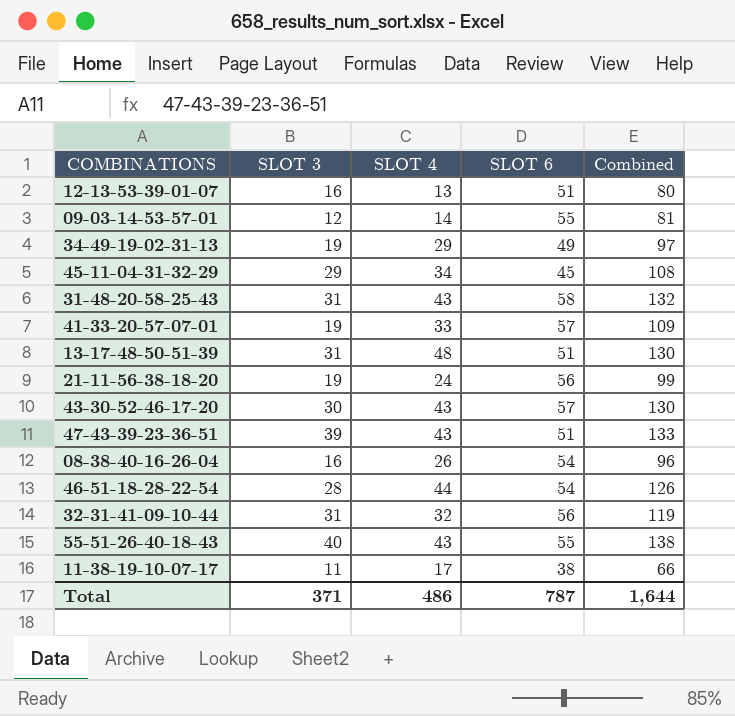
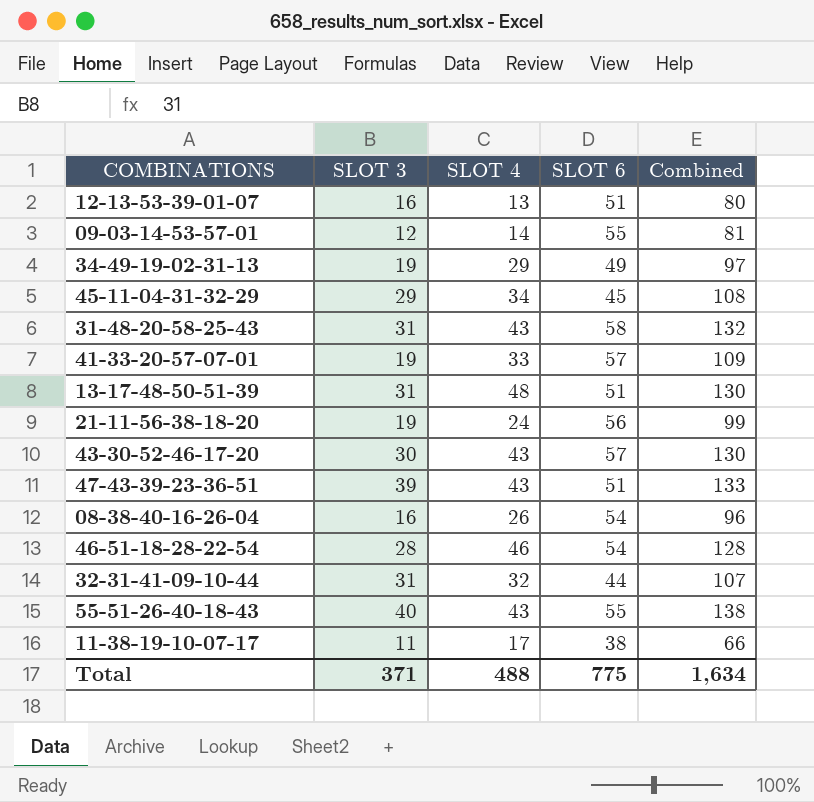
46-51-18-28-22-54 | SLOT 4: 44 -> 46
46-51-18-28-22-54 | Combined: 126 -> 128
32-31-41-09-10-44 | SLOT 6: 56 -> 44
32-31-41-09-10-44 | Combined: 119 -> 107
Total | SLOT 4: 486 -> 488
Total | SLOT 6: 787 -> 775
Total | Combined: 1,644 -> 1,634

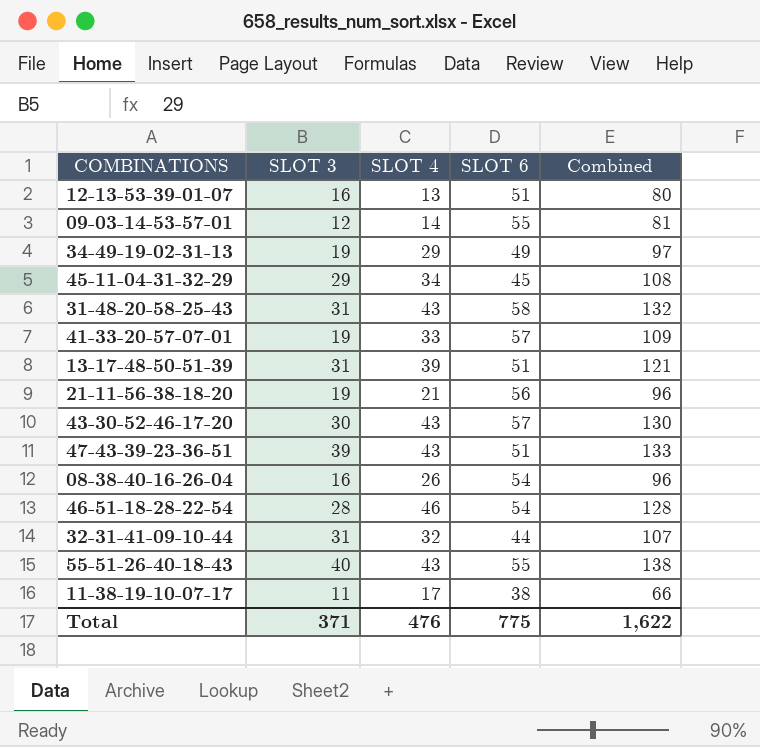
13-17-48-50-51-39 | SLOT 4: 48 -> 39
13-17-48-50-51-39 | Combined: 130 -> 121
21-11-56-38-18-20 | SLOT 4: 24 -> 21
21-11-56-38-18-20 | Combined: 99 -> 96
Total | SLOT 4: 488 -> 476
Total | Combined: 1,634 -> 1,622

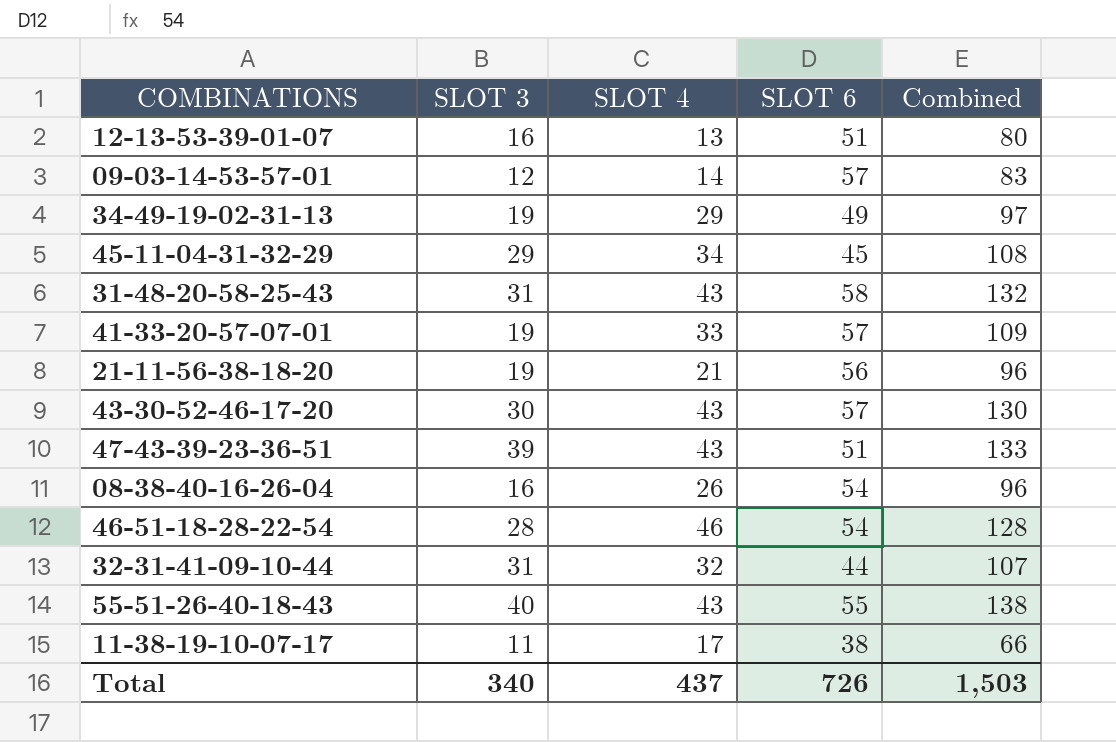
row 13-17-48-50-51-39: 31 | 39 | 51 | 121 -> none
09-03-14-53-57-01 | SLOT 6: 55 -> 57
09-03-14-53-57-01 | Combined: 81 -> 83
Total | SLOT 3: 371 -> 340
Total | SLOT 4: 476 -> 437
Total | SLOT 6: 775 -> 726
Total | Combined: 1,622 -> 1,503

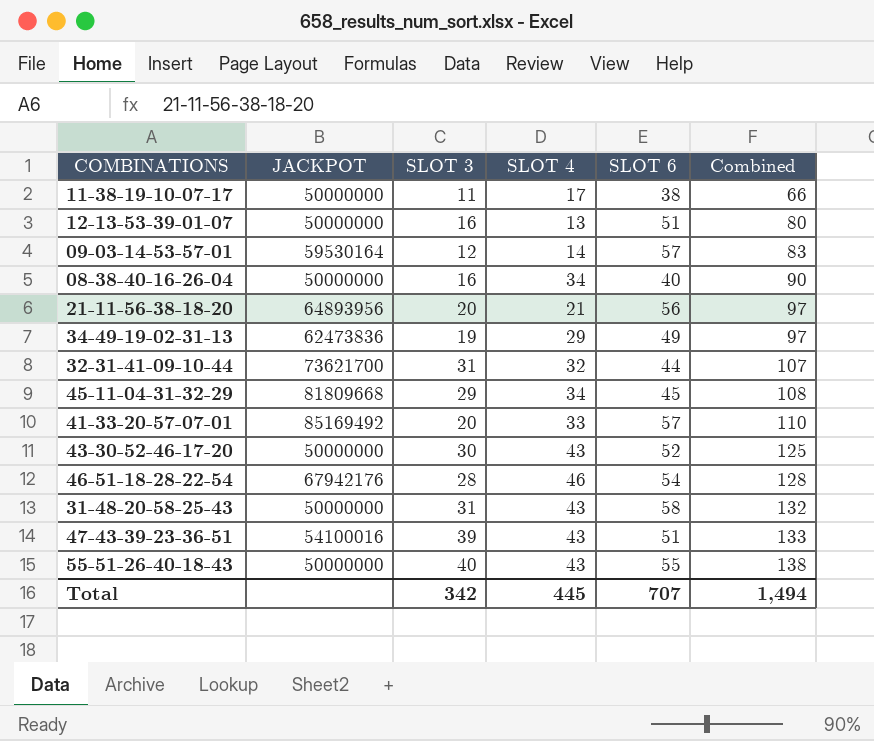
row order: none -> Combined ascending
column JACKPOT | position: none -> 2
08-38-40-16-26-04 | SLOT 4: 26 -> 34
08-38-40-16-26-04 | SLOT 6: 54 -> 40
08-38-40-16-26-04 | Combined: 96 -> 90
21-11-56-38-18-20 | SLOT 3: 19 -> 20
21-11-56-38-18-20 | Combined: 96 -> 97
41-33-20-57-07-01 | SLOT 3: 19 -> 20
41-33-20-57-07-01 | Combined: 109 -> 110
43-30-52-46-17-20 | SLOT 6: 57 -> 52
43-30-52-46-17-20 | Combined: 130 -> 125
Total | SLOT 3: 340 -> 342
Total | SLOT 4: 437 -> 445
Total | SLOT 6: 726 -> 707
Total | Combined: 1,503 -> 1,494

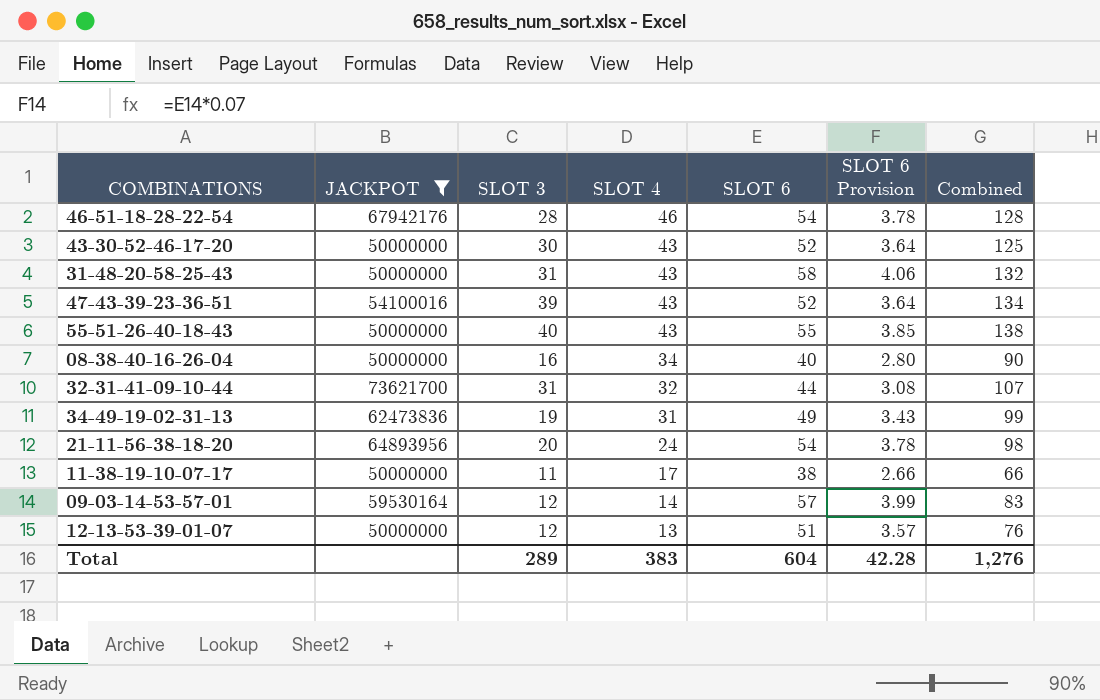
filter: none -> JACKPOT <= 73621700
row order: Combined ascending -> SLOT 4 descending
column SLOT 6 Provision | formula: none -> [SLOT 6] * 0.07
47-43-39-23-36-51 | SLOT 6: 51 -> 52
47-43-39-23-36-51 | Combined: 133 -> 134
34-49-19-02-31-13 | SLOT 4: 29 -> 31
34-49-19-02-31-13 | Combined: 97 -> 99
21-11-56-38-18-20 | SLOT 4: 21 -> 24
21-11-56-38-18-20 | SLOT 6: 56 -> 54
21-11-56-38-18-20 | Combined: 97 -> 98
12-13-53-39-01-07 | SLOT 3: 16 -> 12
12-13-53-39-01-07 | Combined: 80 -> 76
Total | SLOT 3: 342 -> 289
Total | SLOT 4: 445 -> 383
Total | SLOT 6: 707 -> 604
Total | Combined: 1,494 -> 1,276

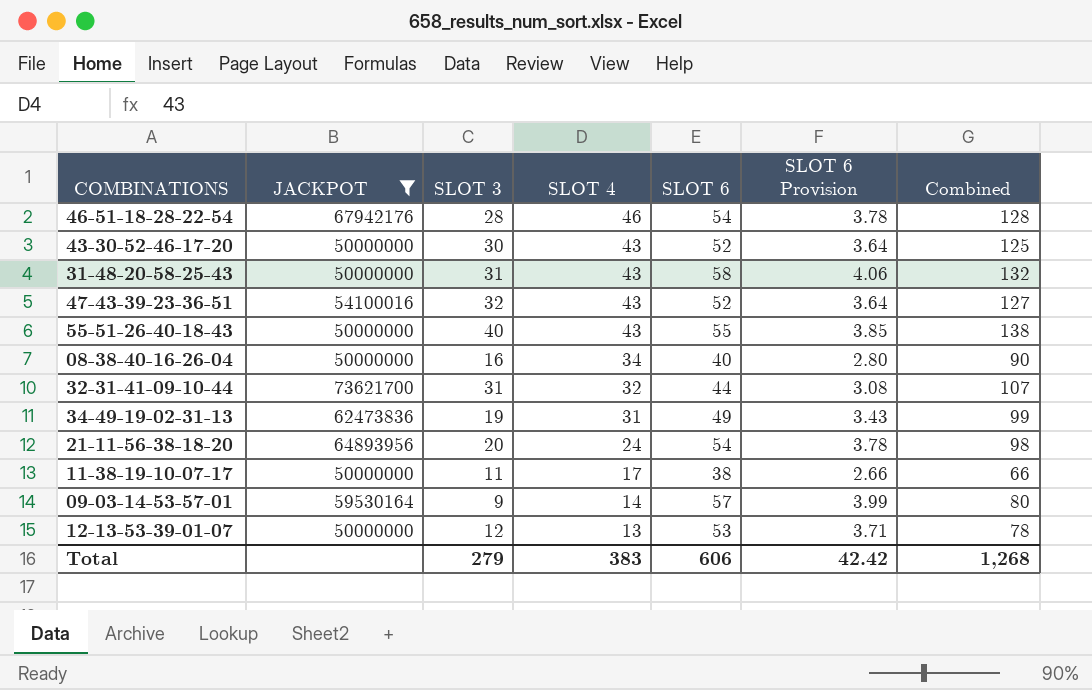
47-43-39-23-36-51 | SLOT 3: 39 -> 32
47-43-39-23-36-51 | Combined: 134 -> 127
09-03-14-53-57-01 | SLOT 3: 12 -> 9
09-03-14-53-57-01 | Combined: 83 -> 80
12-13-53-39-01-07 | SLOT 6: 51 -> 53
12-13-53-39-01-07 | SLOT 6 Provision: 3.57 -> 3.71
12-13-53-39-01-07 | Combined: 76 -> 78
Total | SLOT 3: 289 -> 279
Total | SLOT 6: 604 -> 606
Total | SLOT 6 Provision: 42.28 -> 42.42
Total | Combined: 1,276 -> 1,268

